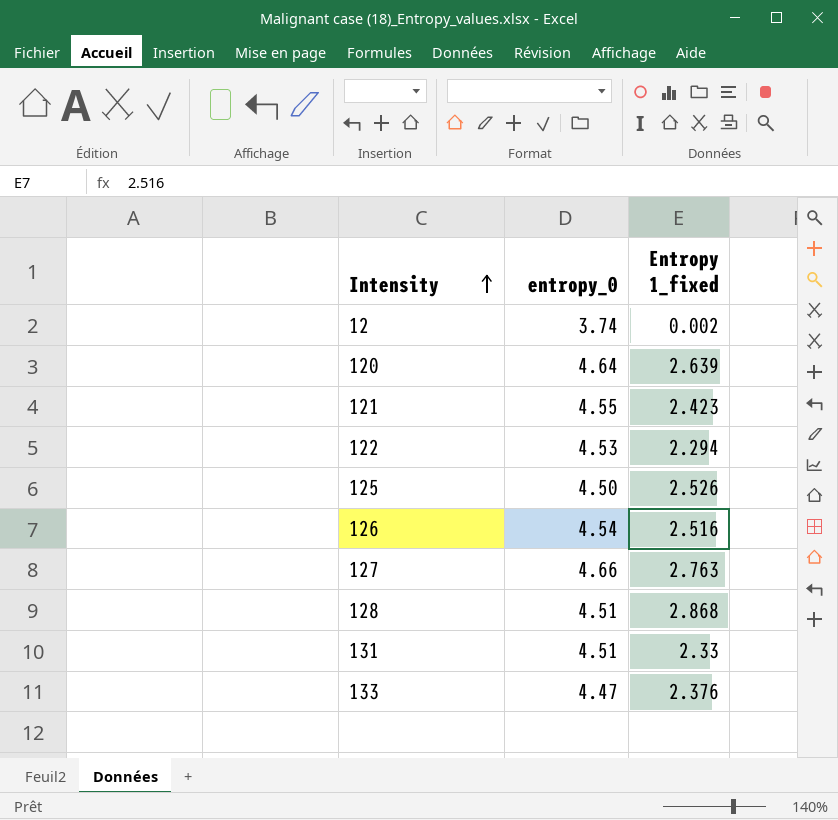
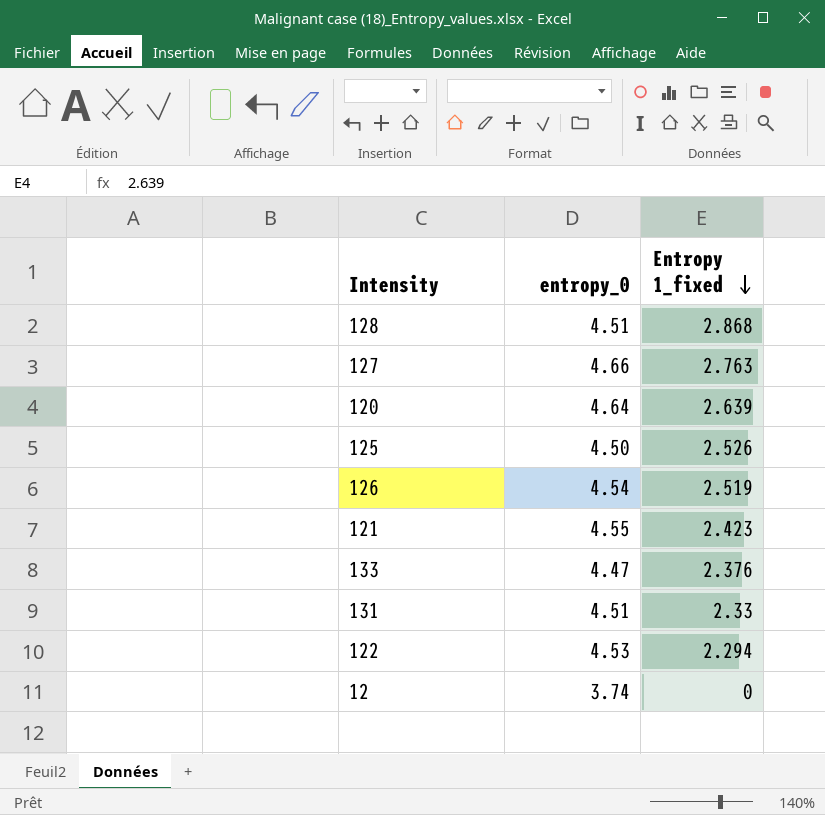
row order: Intensity ascending -> Entropy 1_fixed descending
126 | Entropy 1_fixed: 2.516 -> 2.519
12 | Entropy 1_fixed: 0.002 -> 0

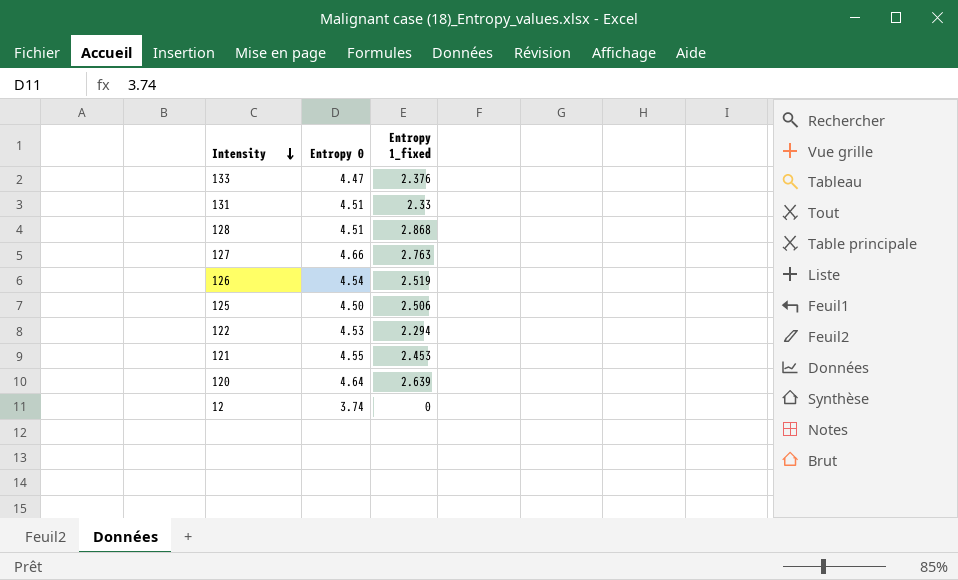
row order: Entropy 1_fixed descending -> Intensity descending
column name: entropy_0 -> Entropy 0
125 | Entropy 1_fixed: 2.526 -> 2.506
121 | Entropy 1_fixed: 2.423 -> 2.453

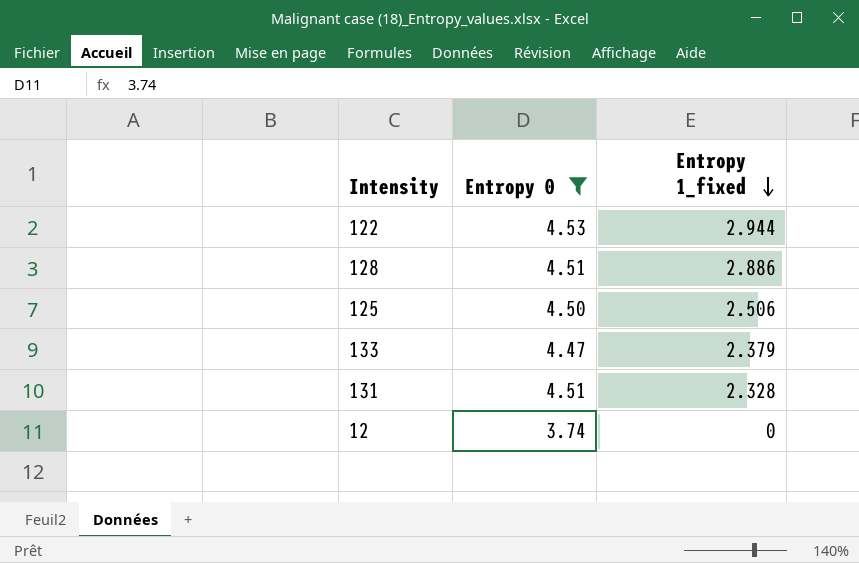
filter: none -> Entropy 0 <= 4.53
row order: Intensity descending -> Entropy 1_fixed descending
122 | Entropy 1_fixed: 2.294 -> 2.944
128 | Entropy 1_fixed: 2.868 -> 2.886
133 | Entropy 1_fixed: 2.376 -> 2.379
131 | Entropy 1_fixed: 2.33 -> 2.328

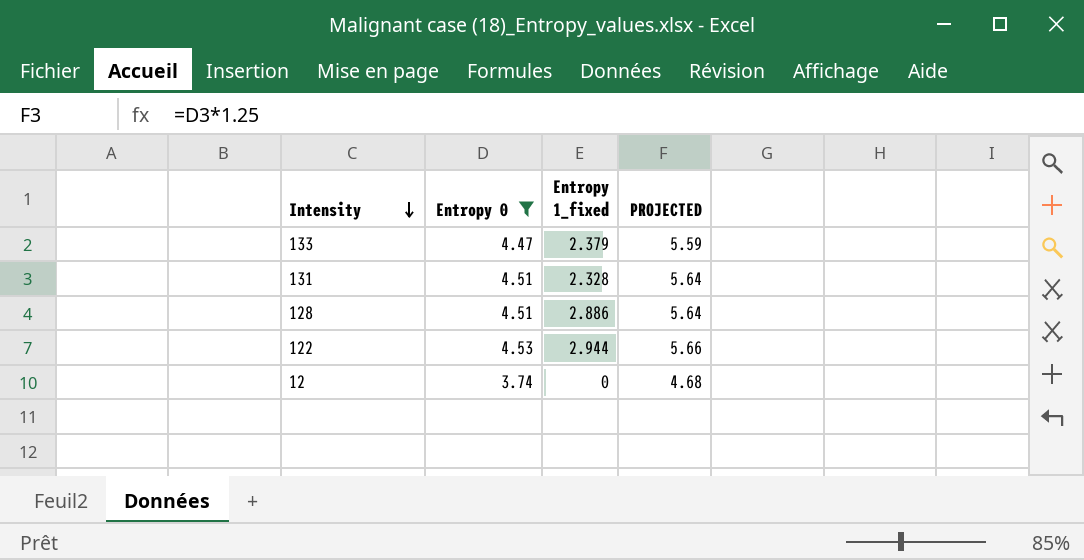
row order: Entropy 1_fixed descending -> Intensity descending
column PROJECTED | formula: none -> [Entropy 0] * 1.25
row 125: 4.50 | 2.506 -> none

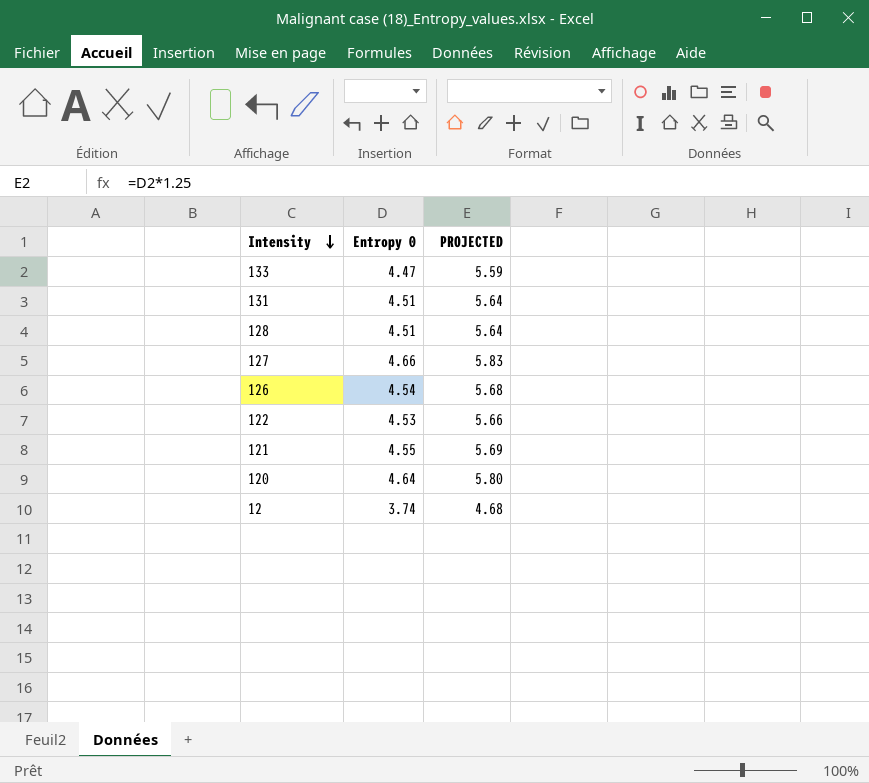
filter: Entropy 0 <= 4.53 -> none
column Entropy 1_fixed | position: 3 -> none

